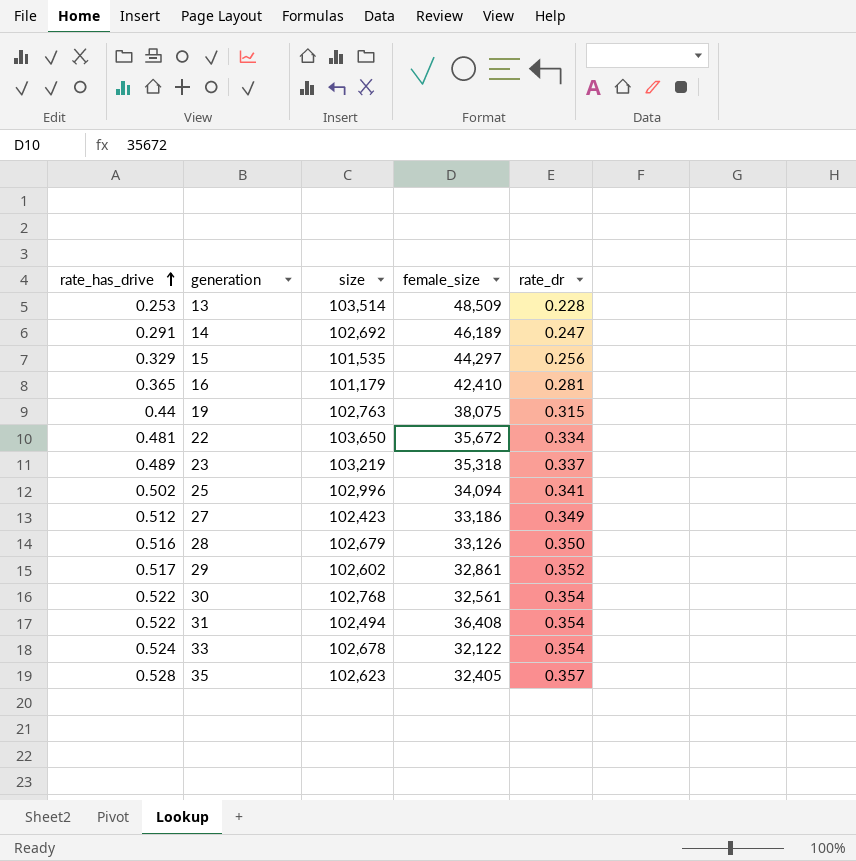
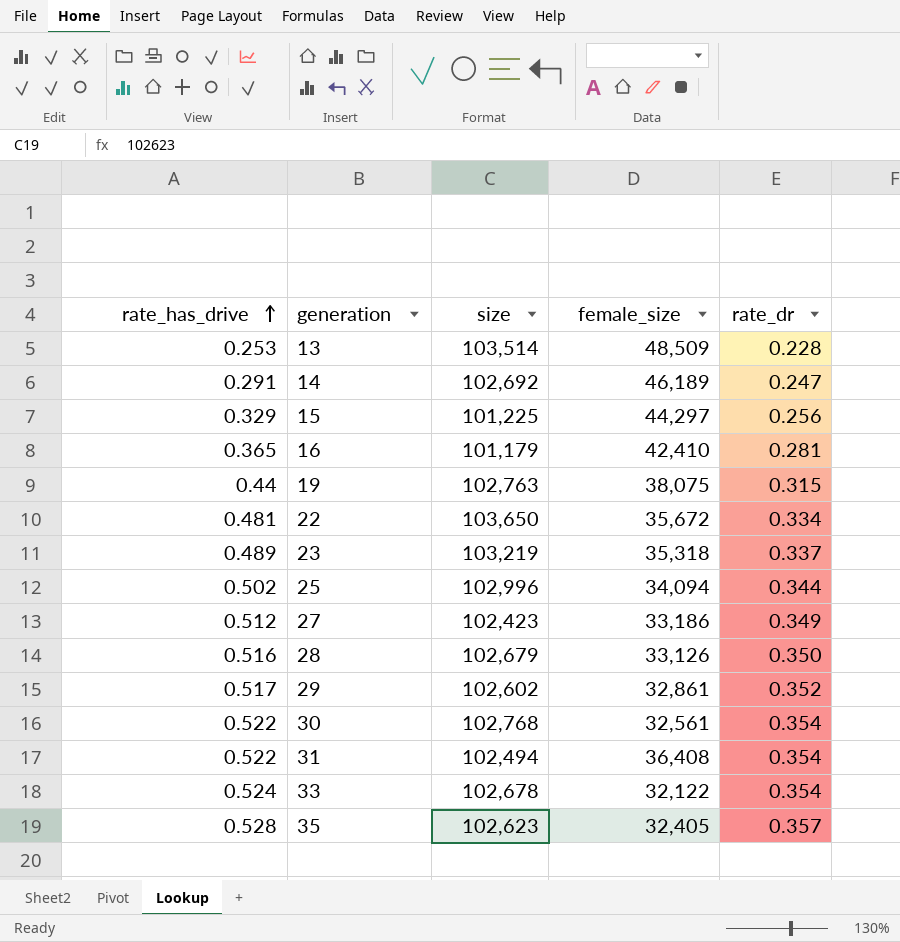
15 | size: 101,535 -> 101,225
25 | rate_dr: 0.341 -> 0.344

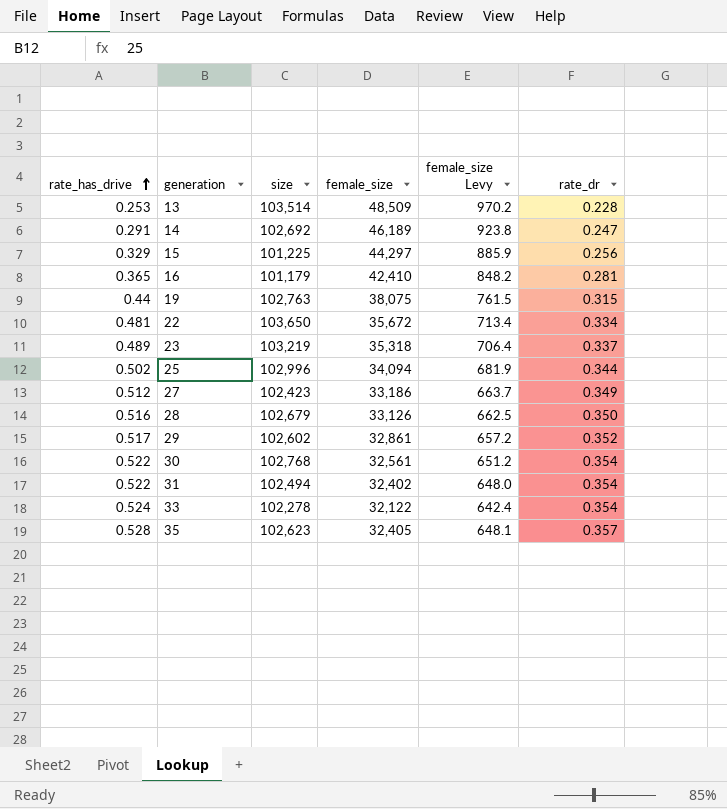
column female_size Levy | formula: none -> [female_size] * 0.02
31 | female_size: 36,408 -> 32,402
33 | size: 102,678 -> 102,278

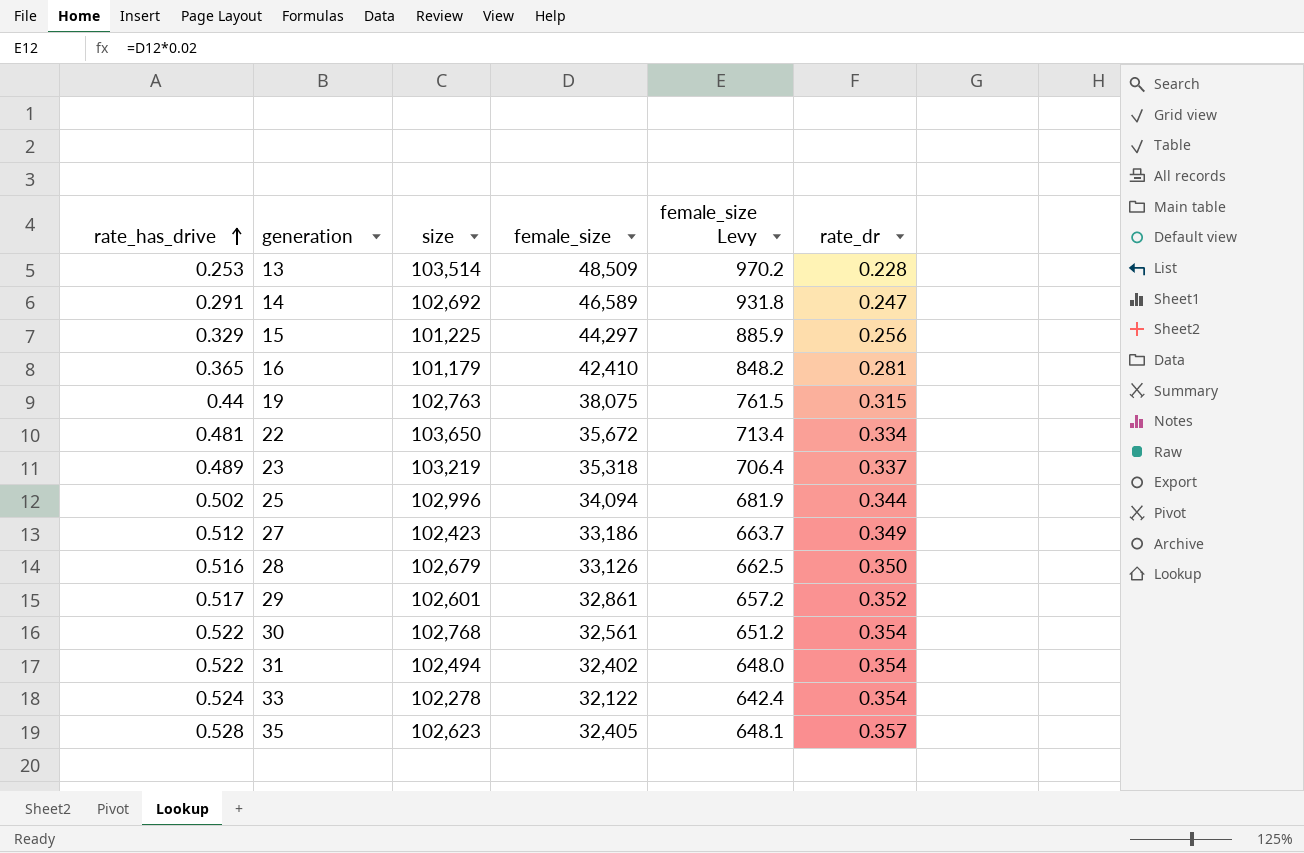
14 | female_size: 46,189 -> 46,589
14 | female_size Levy: 923.8 -> 931.8
29 | size: 102,602 -> 102,601

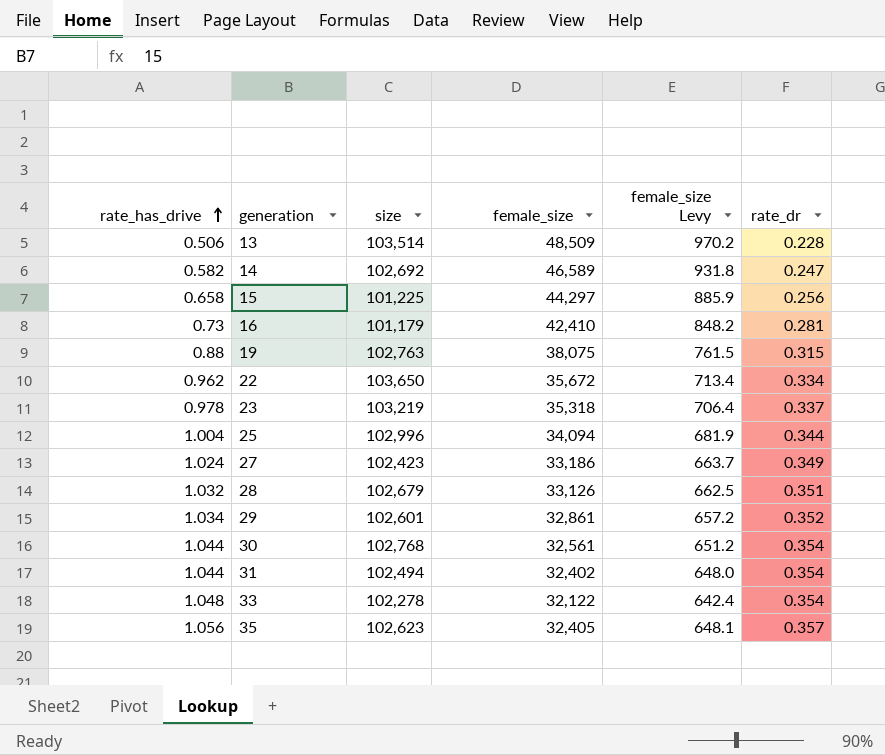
13 | rate_has_drive: 0.253 -> 0.506
14 | rate_has_drive: 0.291 -> 0.582
15 | rate_has_drive: 0.329 -> 0.658
16 | rate_has_drive: 0.365 -> 0.73
19 | rate_has_drive: 0.44 -> 0.88
22 | rate_has_drive: 0.481 -> 0.962
23 | rate_has_drive: 0.489 -> 0.978
25 | rate_has_drive: 0.502 -> 1.004
27 | rate_has_drive: 0.512 -> 1.024
28 | rate_has_drive: 0.516 -> 1.032
28 | rate_dr: 0.350 -> 0.351
29 | rate_has_drive: 0.517 -> 1.034
30 | rate_has_drive: 0.522 -> 1.044
31 | rate_has_drive: 0.522 -> 1.044
33 | rate_has_drive: 0.524 -> 1.048
35 | rate_has_drive: 0.528 -> 1.056

